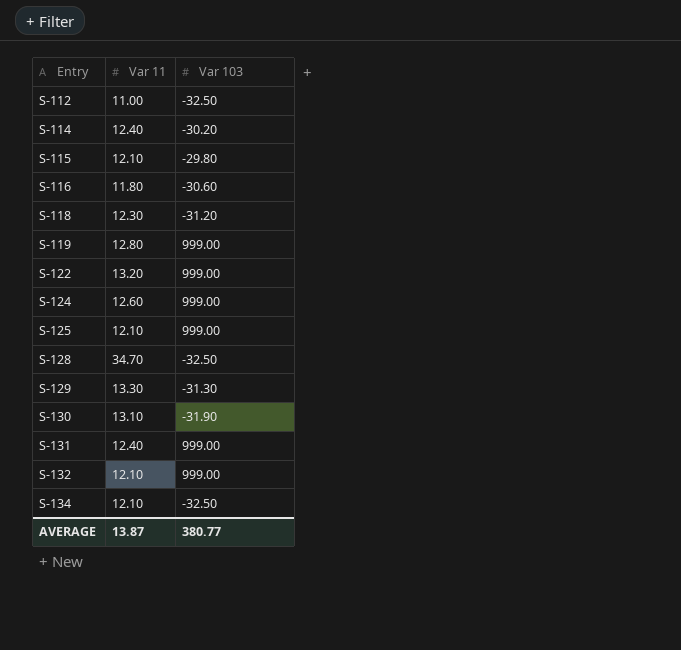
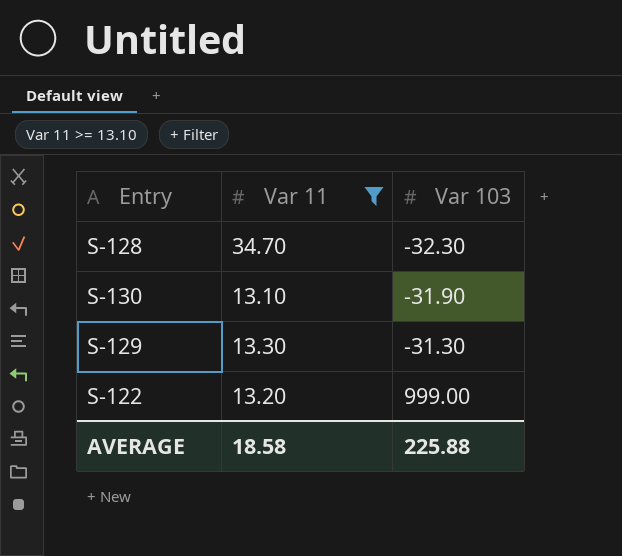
filter: none -> Var 11 >= 13.10
row order: Entry ascending -> Var 103 ascending
S-128 | Var 103: -32.50 -> -32.30
AVERAGE | Var 11: 13.87 -> 18.58
AVERAGE | Var 103: 380.77 -> 225.88

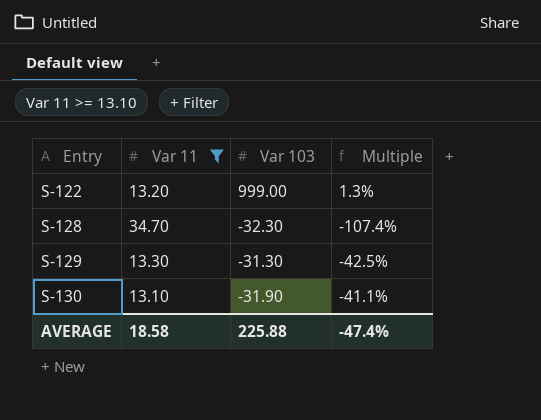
row order: Var 103 ascending -> Entry ascending
column Multiple | formula: none -> [Var 11] / [Var 103]

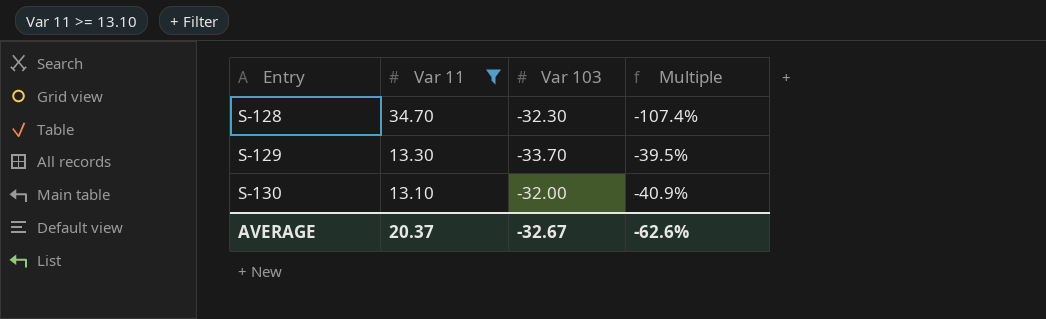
row S-122: 13.20 | 999.00 | 1.3% -> none
S-129 | Var 103: -31.30 -> -33.70
S-129 | Multiple: -42.5% -> -39.5%
S-130 | Var 103: -31.90 -> -32.00
S-130 | Multiple: -41.1% -> -40.9%
AVERAGE | Var 11: 18.58 -> 20.37
AVERAGE | Var 103: 225.88 -> -32.67
AVERAGE | Multiple: -47.4% -> -62.6%

